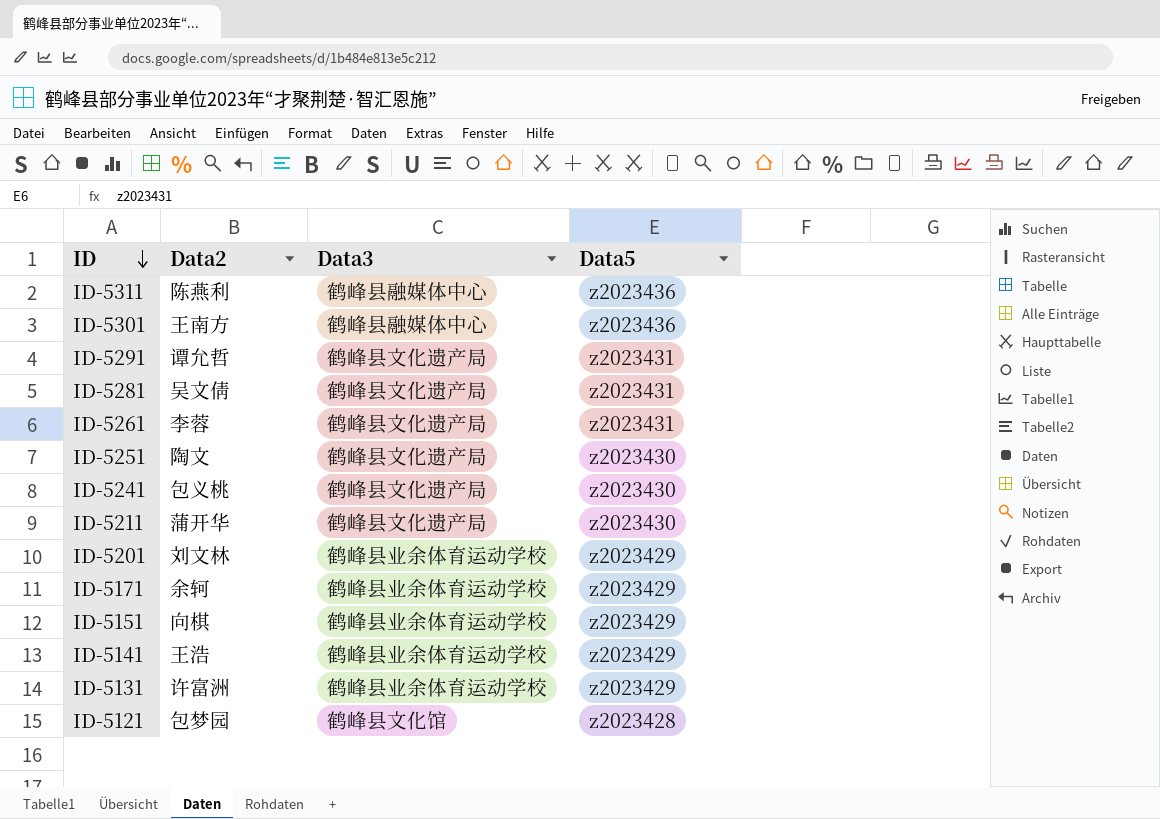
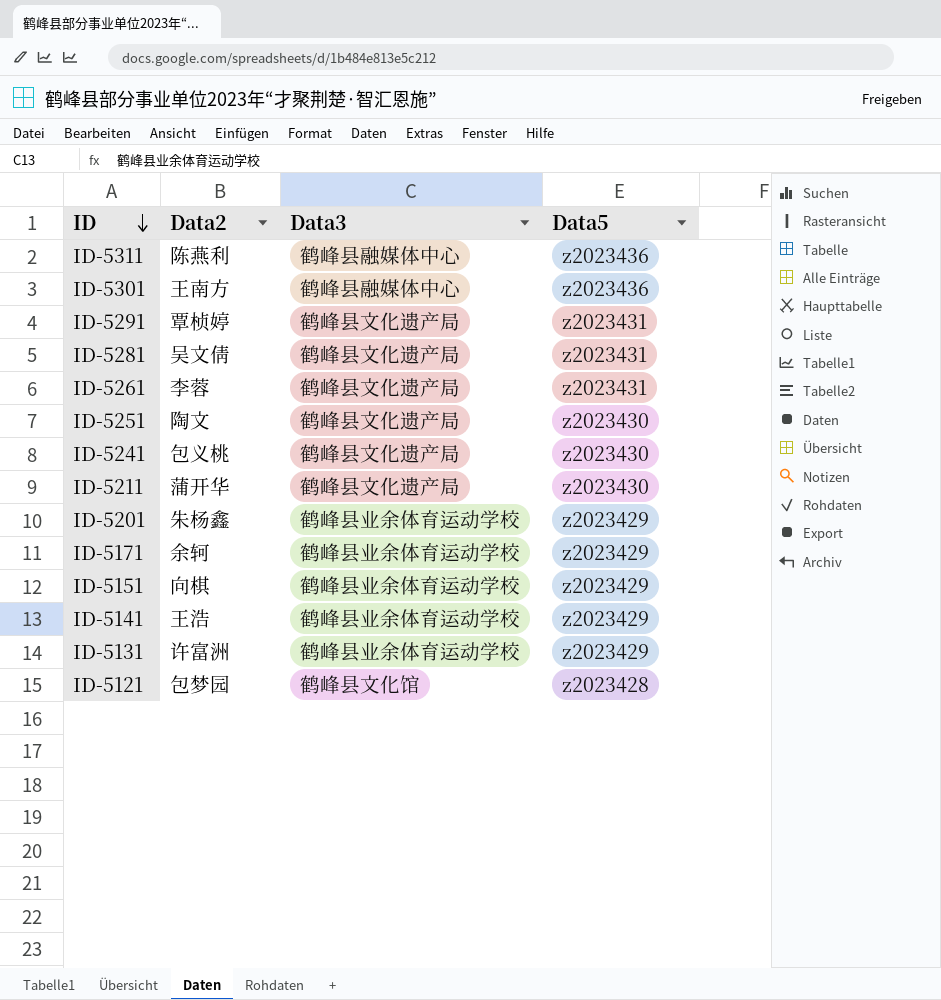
ID-5291 | Data2: 谭允哲 -> 覃桢婷
ID-5201 | Data2: 刘文林 -> 朱杨鑫

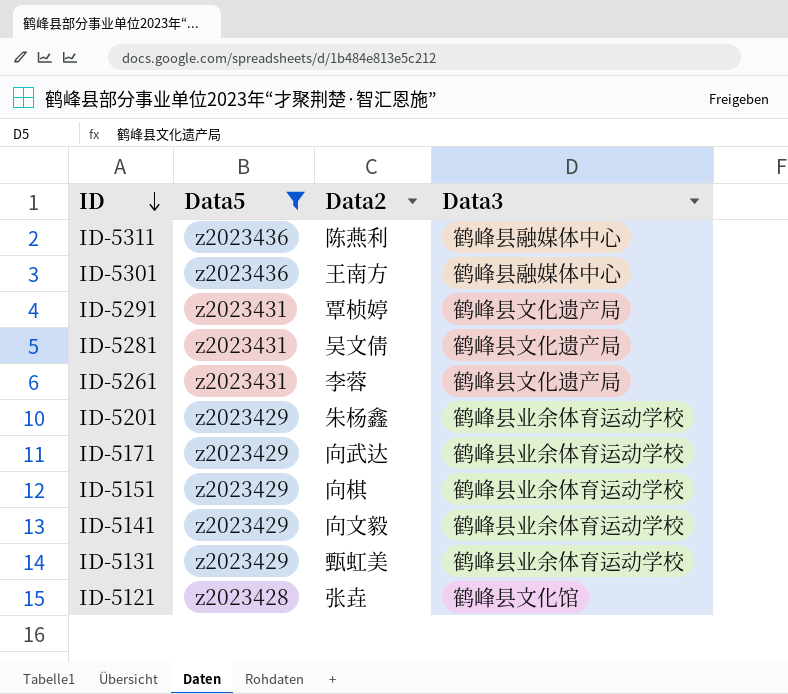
filter: none -> Data5 != z2023430
column Data5 | position: 4 -> 2
ID-5171 | Data2: 余轲 -> 向武达
ID-5141 | Data2: 王浩 -> 向文毅
ID-5131 | Data2: 许富洲 -> 甄虹美
ID-5121 | Data2: 包梦园 -> 张垚

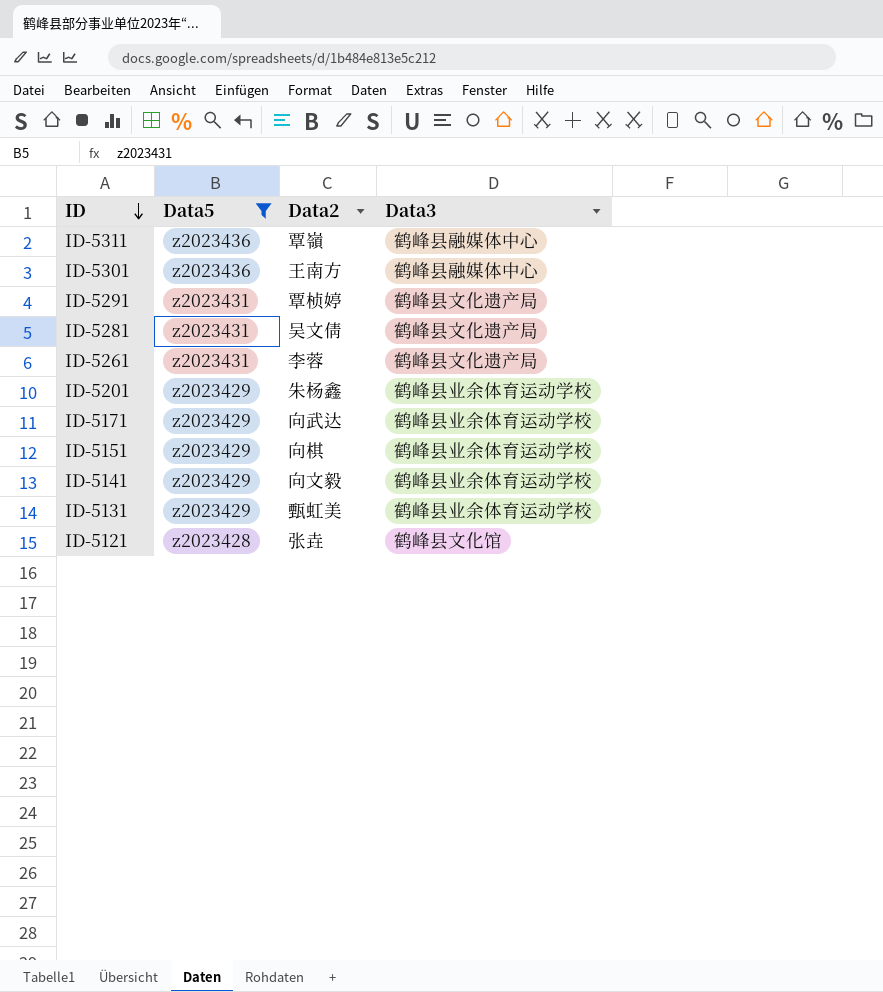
ID-5311 | Data2: 陈燕利 -> 覃嶺

